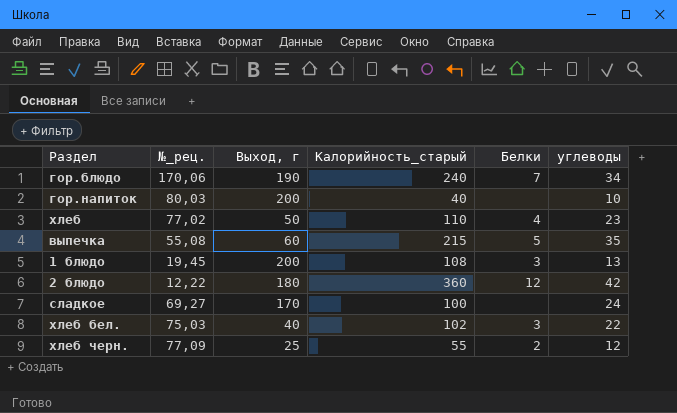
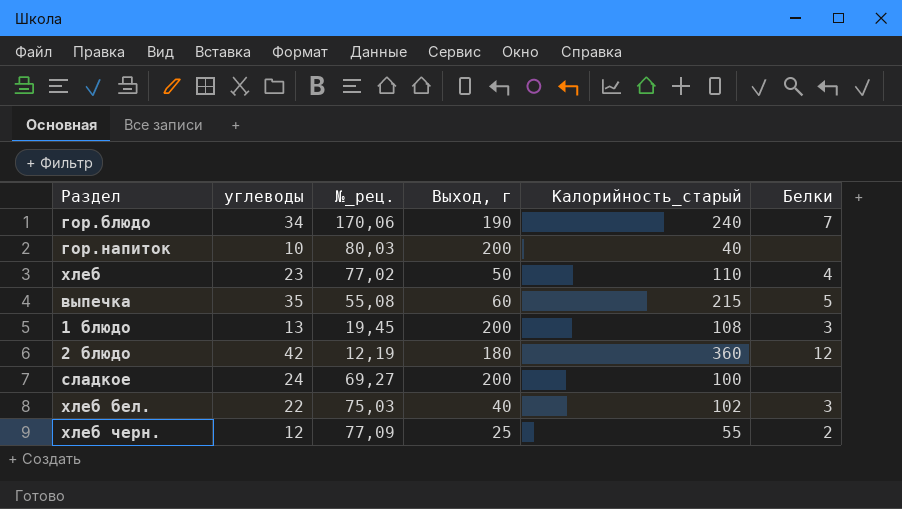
column углеводы | position: 6 -> 2
2 блюдо | №_рец.: 12,22 -> 12,19
сладкое | Выход, г: 170 -> 200

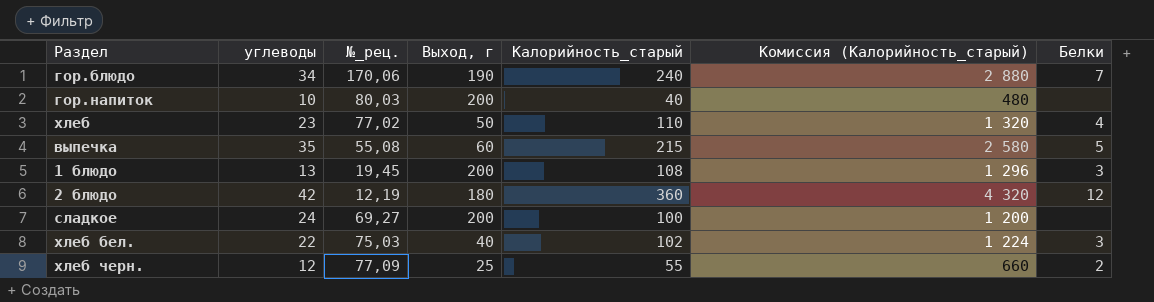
column Комиссия (Калорийность_старый) | formula: none -> [Калорийность_старый] * 12

